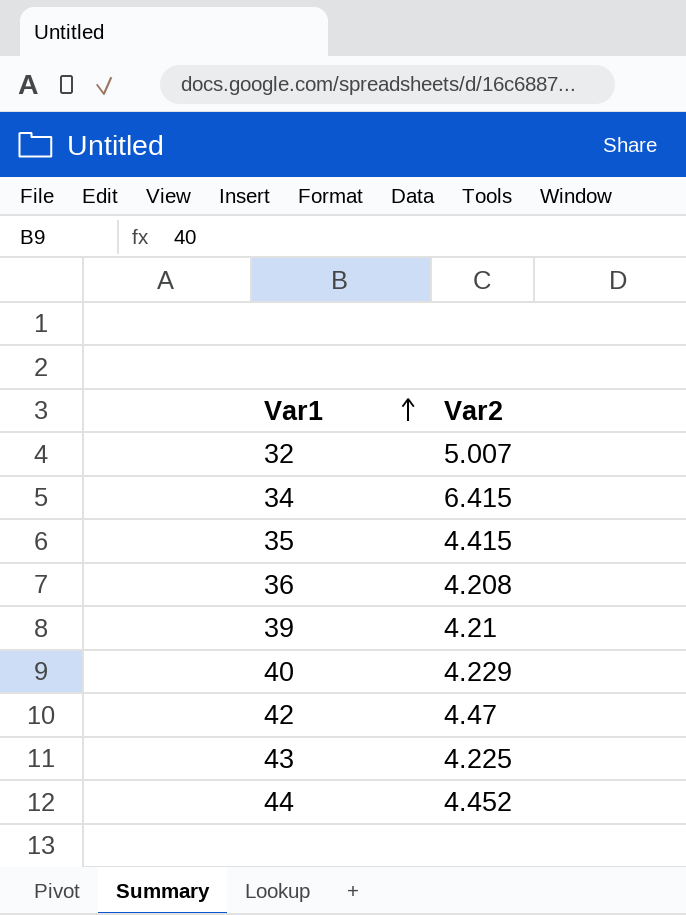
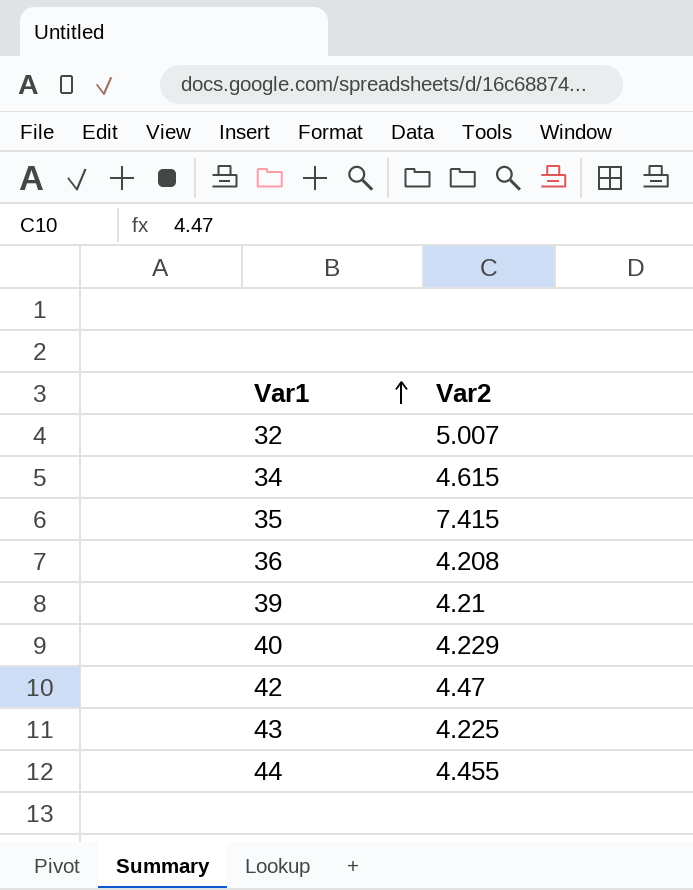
34 | Var2: 6.415 -> 4.615
35 | Var2: 4.415 -> 7.415
44 | Var2: 4.452 -> 4.455

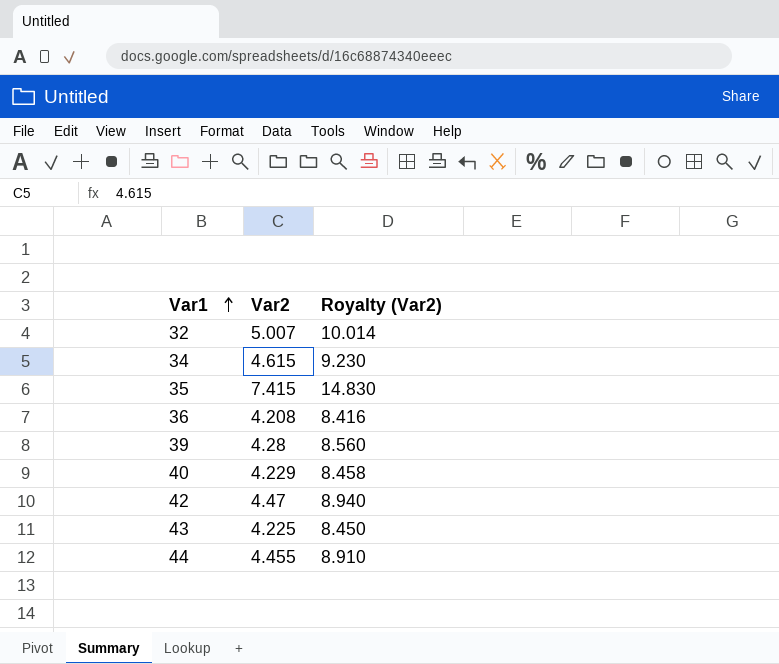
column Royalty (Var2) | formula: none -> [Var2] * 2
39 | Var2: 4.21 -> 4.28

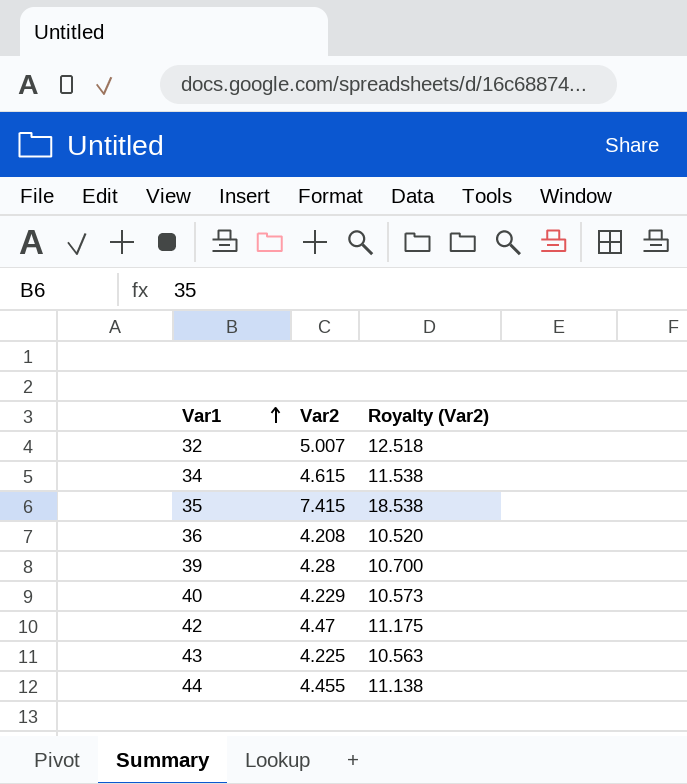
column Royalty (Var2) | formula: [Var2] * 2 -> [Var2] * 2.5

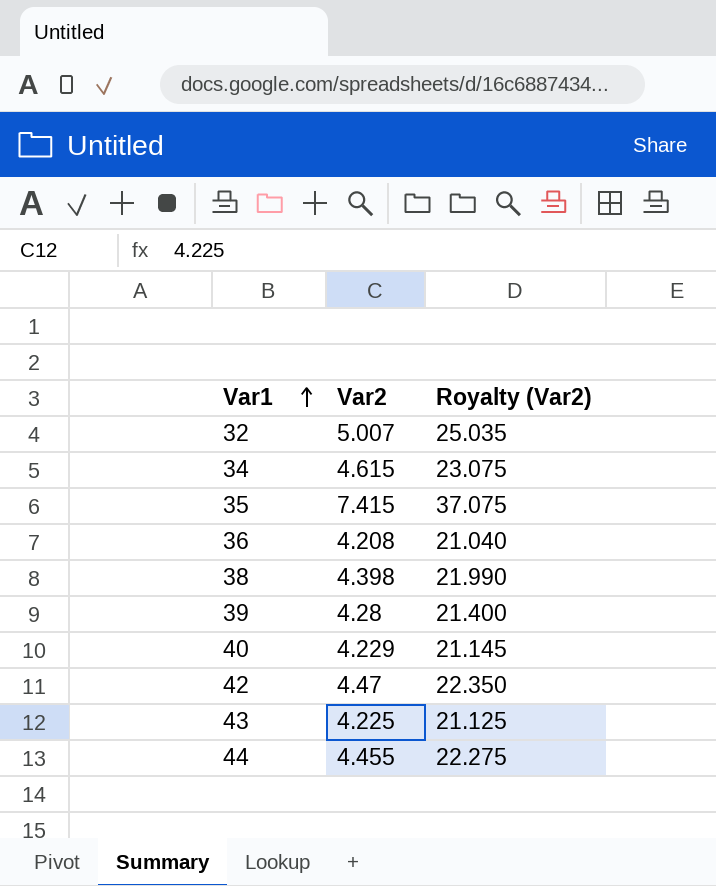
column Royalty (Var2) | formula: [Var2] * 2.5 -> [Var2] * 5
row 38: none -> 4.398 | 21.990

